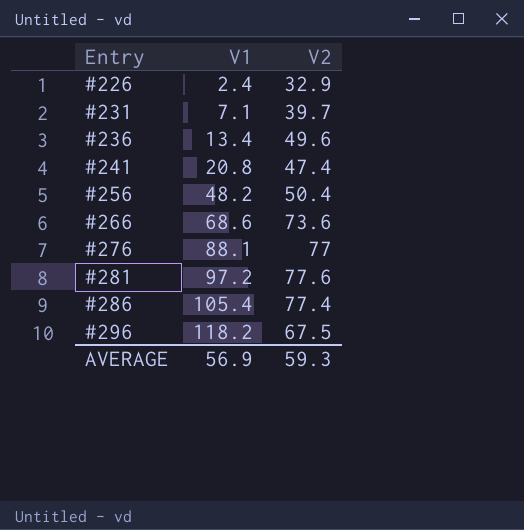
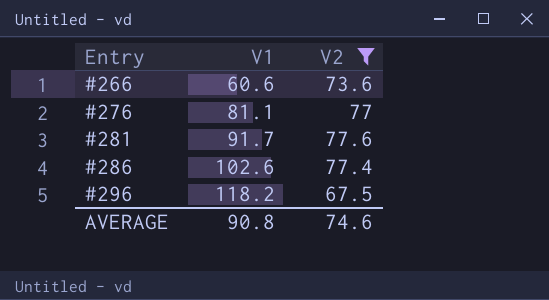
filter: none -> V2 >= 67.5
#266 | V1: 68.6 -> 60.6
#276 | V1: 88.1 -> 81.1
#281 | V1: 97.2 -> 91.7
#286 | V1: 105.4 -> 102.6
AVERAGE | V1: 56.9 -> 90.8
AVERAGE | V2: 59.3 -> 74.6

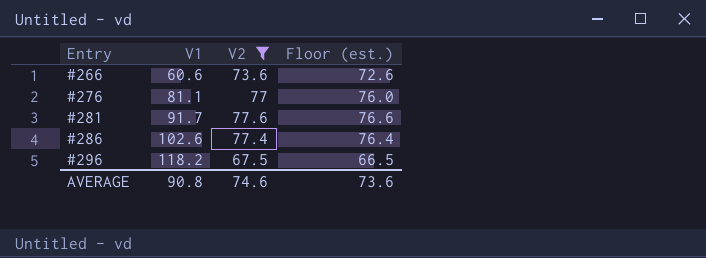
column Floor (est.) | formula: none -> [V2] - 1

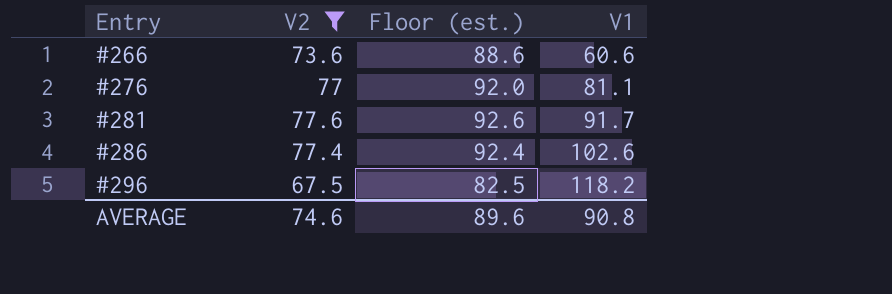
column Floor (est.) | formula: [V2] - 1 -> [V2] + 15
column V1 | position: 2 -> 4
AVERAGE | Floor (est.): 73.6 -> 89.6

